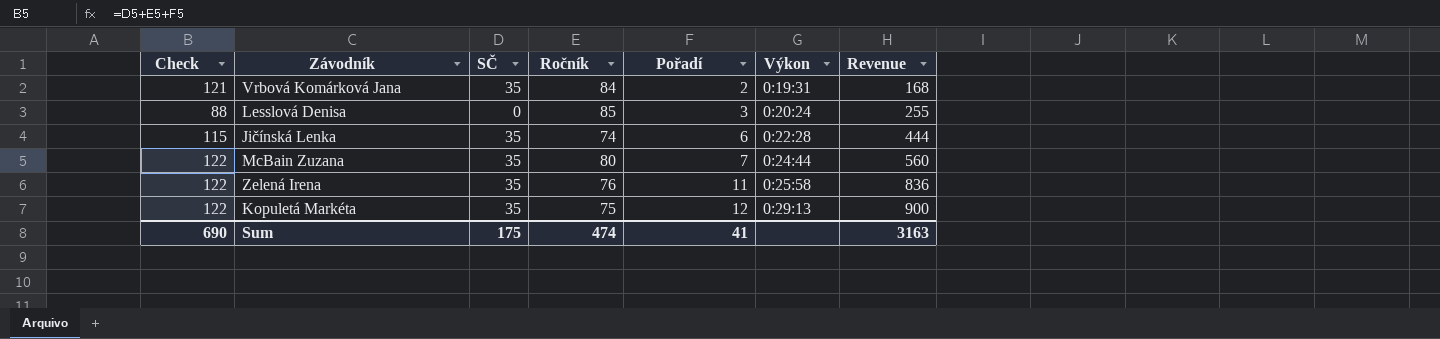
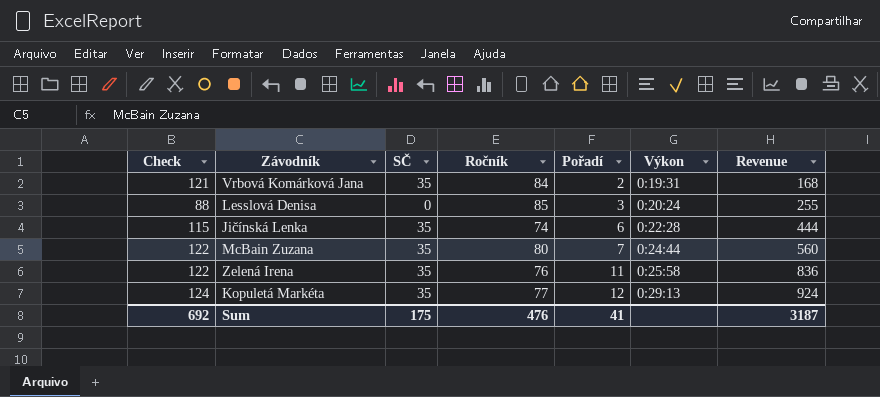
Kopuletá Markéta | Check: 122 -> 124
Kopuletá Markéta | Ročník: 75 -> 77
Kopuletá Markéta | Revenue: 900 -> 924
Sum | Check: 690 -> 692
Sum | Ročník: 474 -> 476
Sum | Revenue: 3163 -> 3187

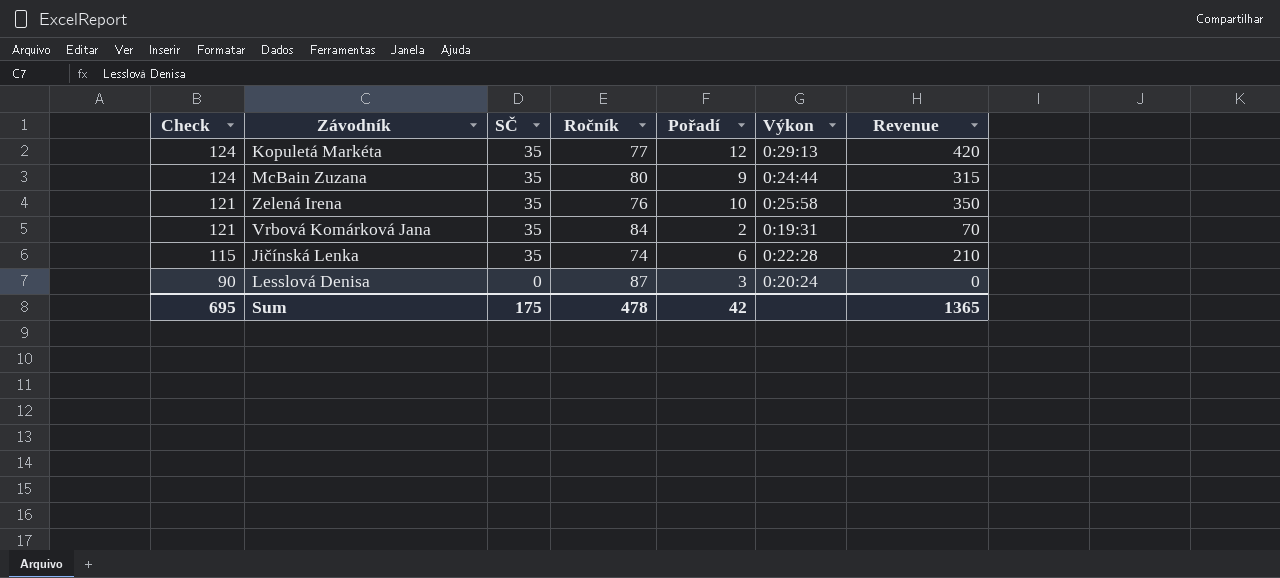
row order: Pořadí ascending -> Check descending
column Revenue | formula: [Ročník] * [Pořadí] -> [SČ] * [Pořadí]
McBain Zuzana | Check: 122 -> 124
McBain Zuzana | Pořadí: 7 -> 9
Zelená Irena | Check: 122 -> 121
Zelená Irena | Pořadí: 11 -> 10
Lesslová Denisa | Check: 88 -> 90
Lesslová Denisa | Ročník: 85 -> 87
Sum | Check: 692 -> 695
Sum | Ročník: 476 -> 478
Sum | Pořadí: 41 -> 42
Sum | Revenue: 3187 -> 1365

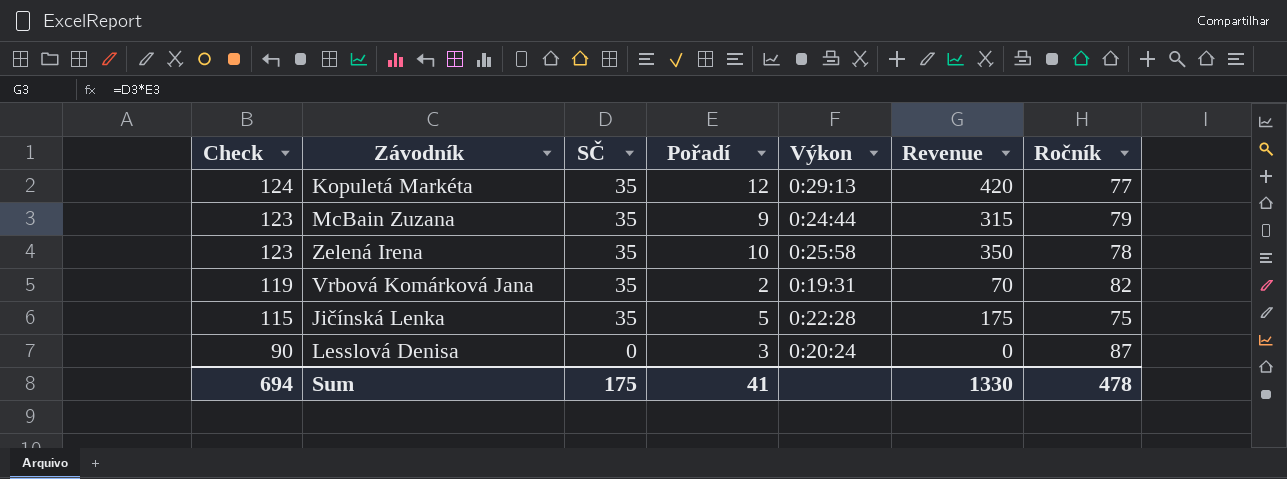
column Ročník | position: 4 -> 7
McBain Zuzana | Check: 124 -> 123
McBain Zuzana | Ročník: 80 -> 79
Zelená Irena | Check: 121 -> 123
Zelená Irena | Ročník: 76 -> 78
Vrbová Komárková Jana | Check: 121 -> 119
Vrbová Komárková Jana | Ročník: 84 -> 82
Jičínská Lenka | Pořadí: 6 -> 5
Jičínská Lenka | Revenue: 210 -> 175
Jičínská Lenka | Ročník: 74 -> 75
Sum | Check: 695 -> 694
Sum | Pořadí: 42 -> 41
Sum | Revenue: 1365 -> 1330

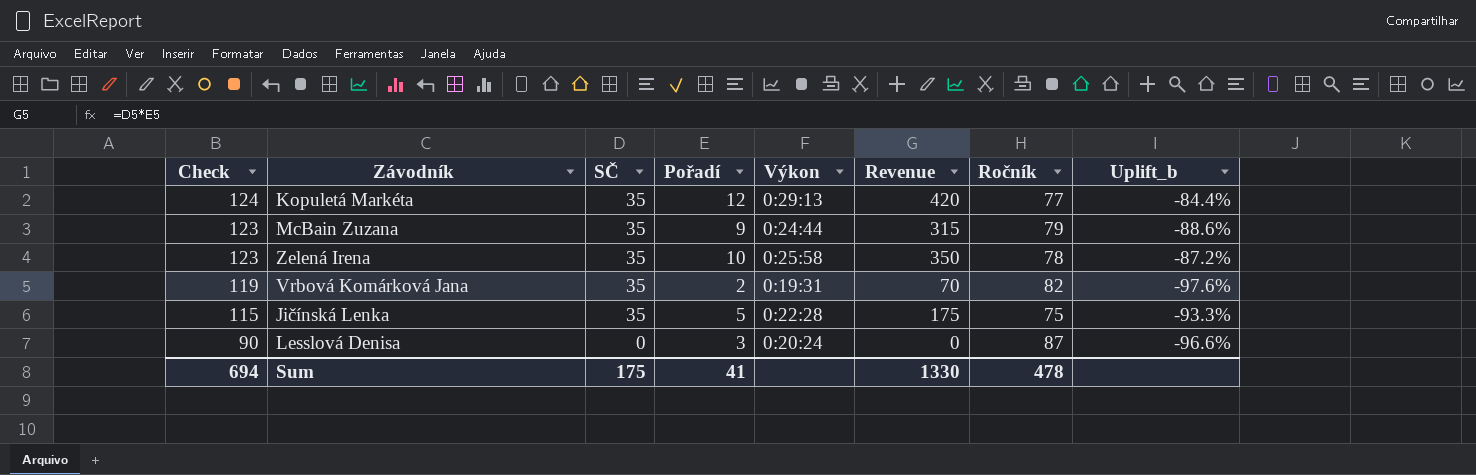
column Uplift_b | formula: none -> ([Pořadí] - [Ročník]) / [Ročník]

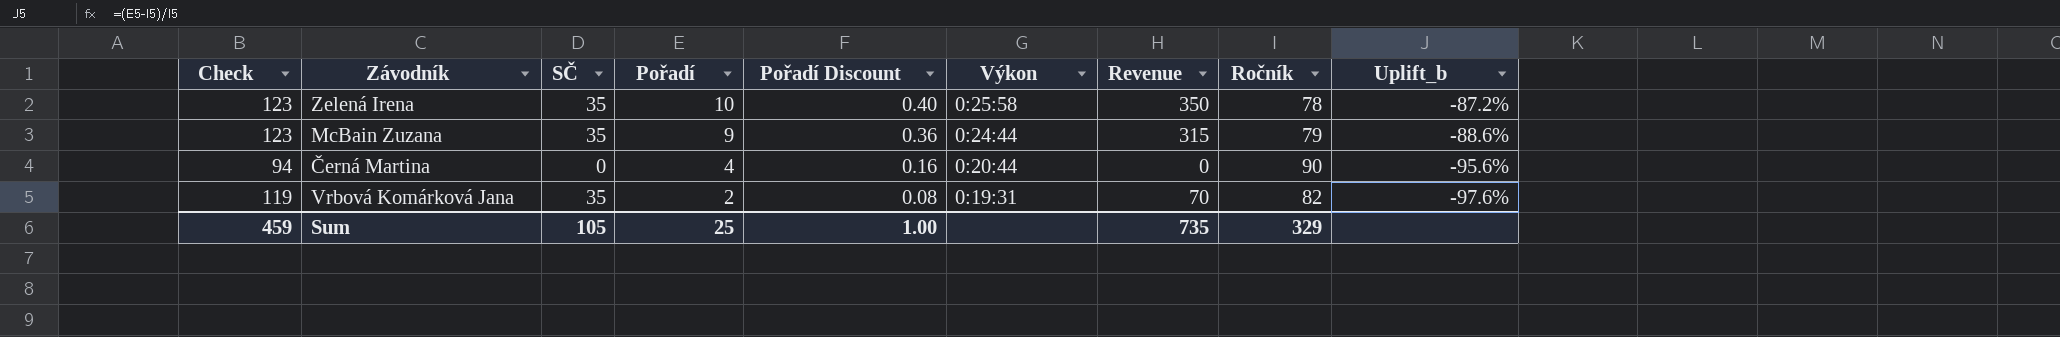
row order: Check descending -> Pořadí descending
column Pořadí Discount | formula: none -> [Pořadí] * 0.04
row Kopuletá Markéta: 124 | 35 | 12 | 0:29:13 | 420 | 77 | -84.4% -> none
row Jičínská Lenka: 115 | 35 | 5 | 0:22:28 | 175 | 75 | -93.3% -> none
row Lesslová Denisa: 90 | 0 | 3 | 0:20:24 | 0 | 87 | -96.6% -> none
row Černá Martina: none -> 94 | 0 | 4 | 0.16 | 0:20:44 | 0 | 90 | -95.6%
Sum | Check: 694 -> 459
Sum | SČ: 175 -> 105
Sum | Pořadí: 41 -> 25
Sum | Revenue: 1330 -> 735
Sum | Ročník: 478 -> 329

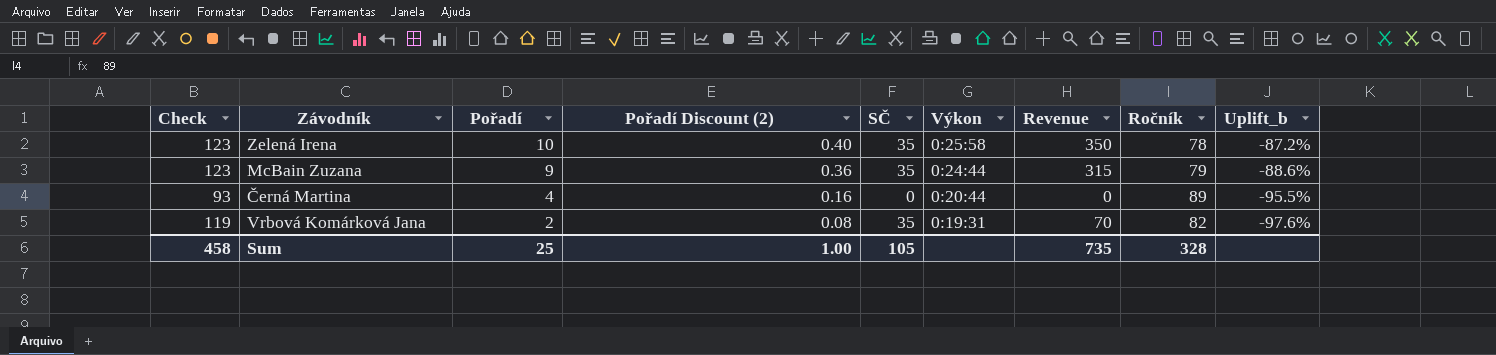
column name: Pořadí Discount -> Pořadí Discount (2)
column SČ | position: 3 -> 5
Černá Martina | Check: 94 -> 93
Černá Martina | Ročník: 90 -> 89
Černá Martina | Uplift_b: -95.6% -> -95.5%
Sum | Check: 459 -> 458
Sum | Ročník: 329 -> 328

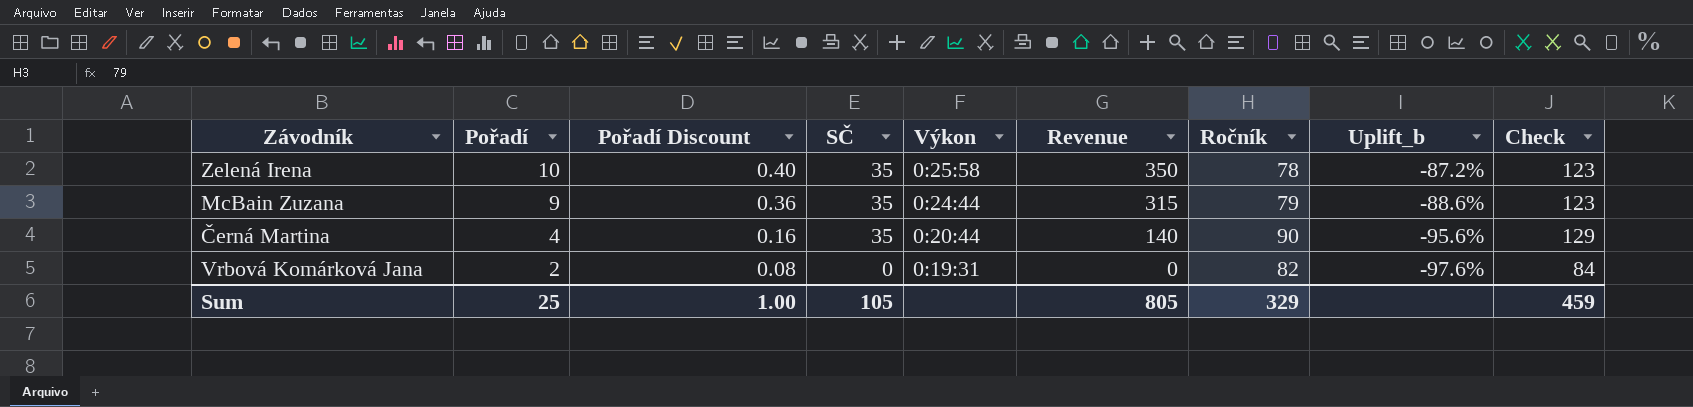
column name: Pořadí Discount (2) -> Pořadí Discount
column Check | position: 1 -> 9
Černá Martina | SČ: 0 -> 35
Černá Martina | Revenue: 0 -> 140
Černá Martina | Ročník: 89 -> 90
Černá Martina | Uplift_b: -95.5% -> -95.6%
Černá Martina | Check: 93 -> 129
Vrbová Komárková Jana | SČ: 35 -> 0
Vrbová Komárková Jana | Revenue: 70 -> 0
Vrbová Komárková Jana | Check: 119 -> 84
Sum | Revenue: 735 -> 805
Sum | Ročník: 328 -> 329
Sum | Check: 458 -> 459

